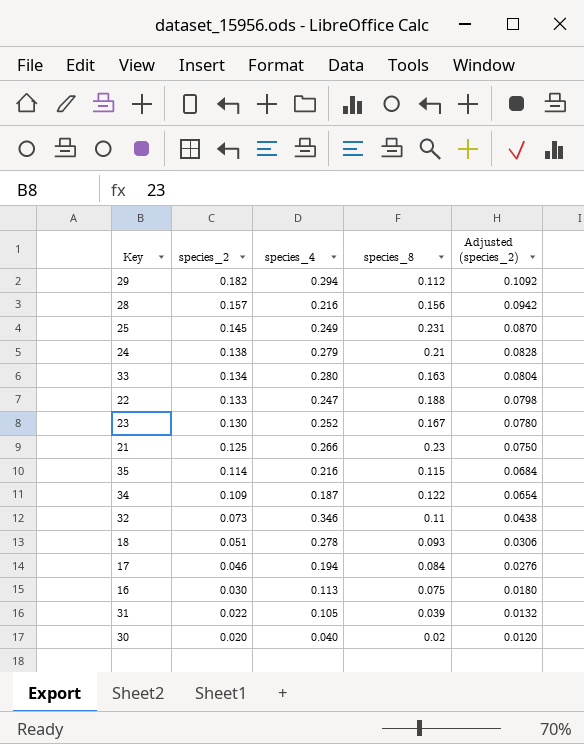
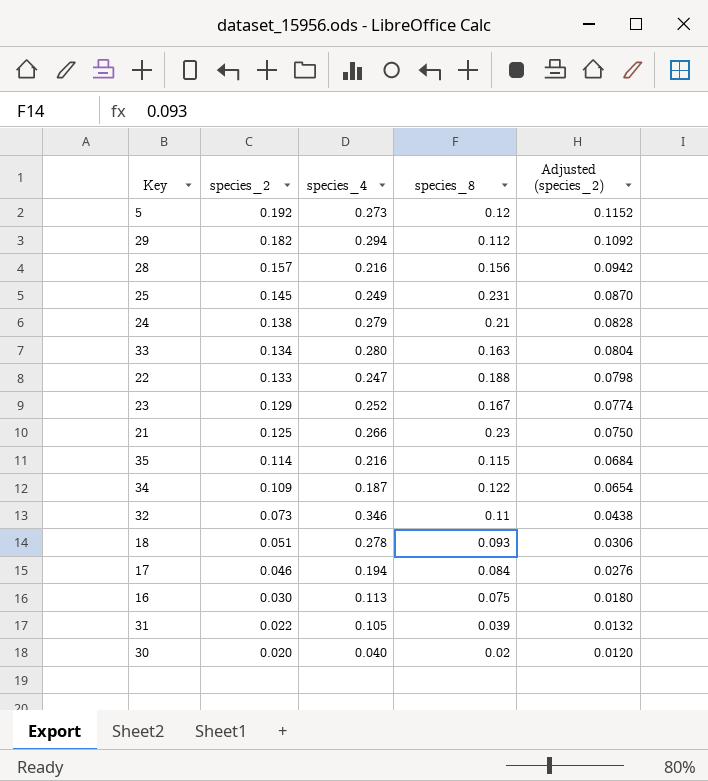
row 5: none -> 0.192 | 0.273 | 0.12 | 0.1152
23 | species_2: 0.130 -> 0.129
23 | Adjusted (species_2): 0.0780 -> 0.0774

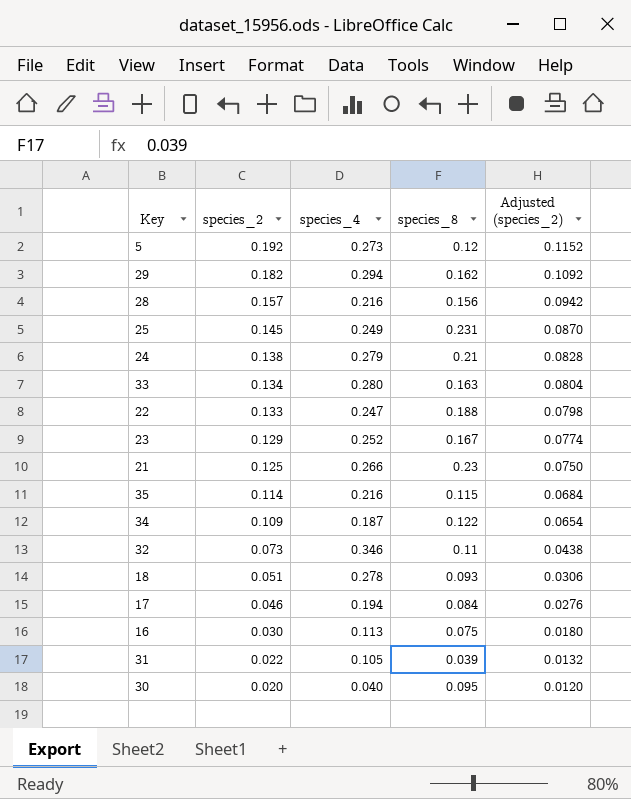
29 | species_8: 0.112 -> 0.162
30 | species_8: 0.02 -> 0.095

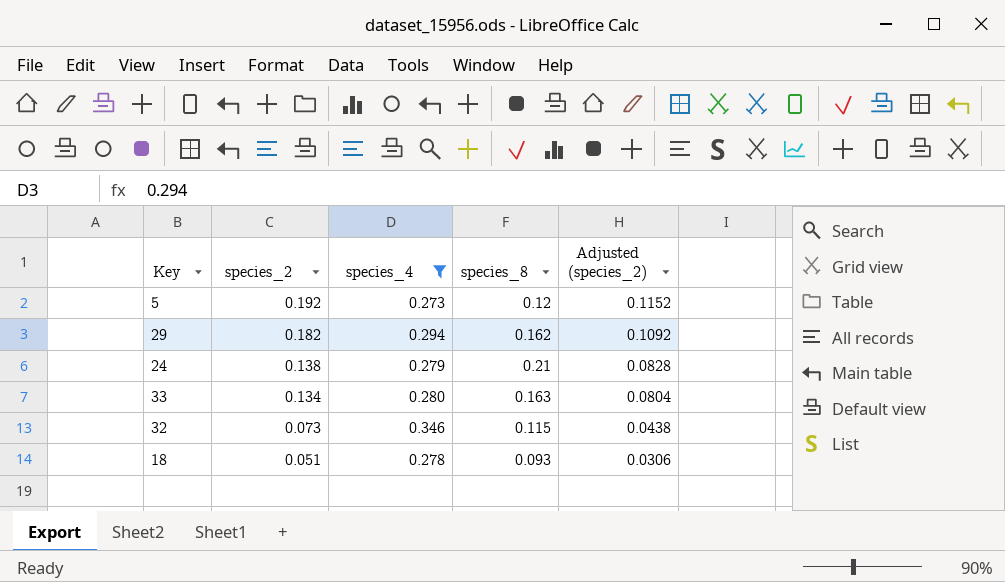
filter: none -> species_4 >= 0.273
32 | species_8: 0.11 -> 0.115

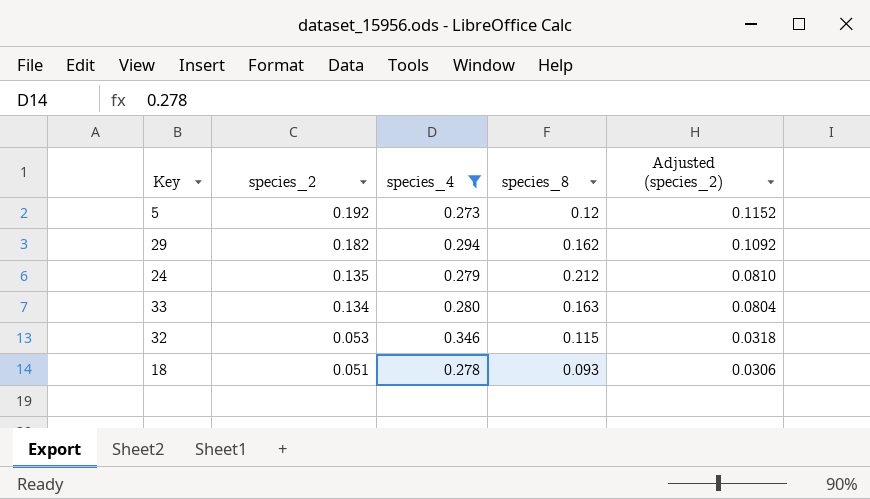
24 | species_2: 0.138 -> 0.135
24 | species_8: 0.21 -> 0.212
24 | Adjusted (species_2): 0.0828 -> 0.0810
32 | species_2: 0.073 -> 0.053
32 | Adjusted (species_2): 0.0438 -> 0.0318

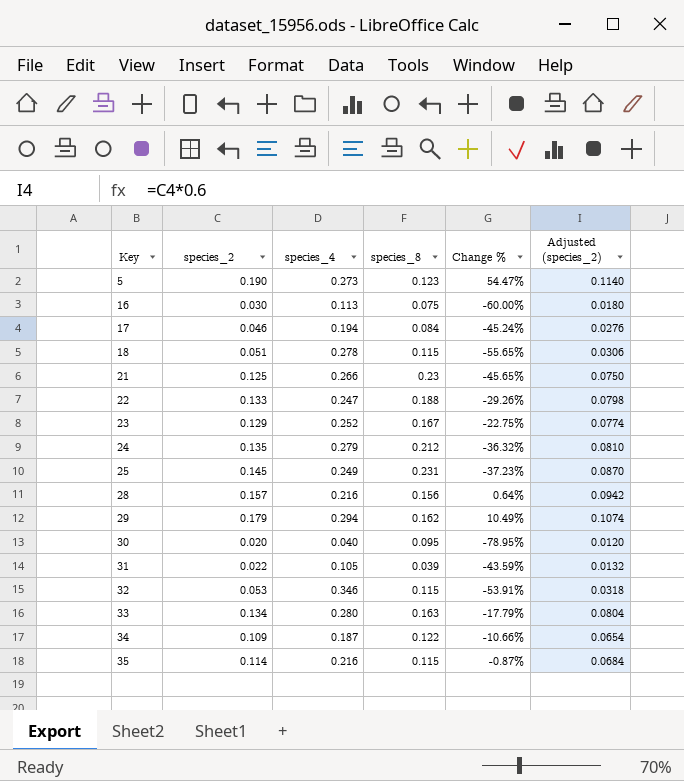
filter: species_4 >= 0.273 -> none
row order: species_2 descending -> Key ascending
column Change % | formula: none -> ([species_2] - [species_8]) / [species_8]
5 | species_2: 0.192 -> 0.190
5 | species_8: 0.12 -> 0.123
5 | Adjusted (species_2): 0.1152 -> 0.1140
18 | species_8: 0.093 -> 0.115
29 | species_2: 0.182 -> 0.179
29 | Adjusted (species_2): 0.1092 -> 0.1074

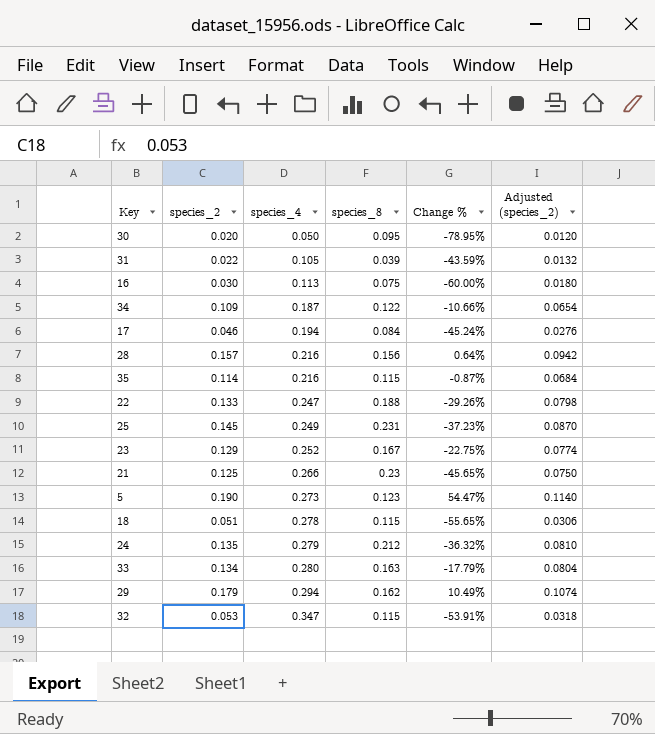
row order: Key ascending -> species_4 ascending
30 | species_4: 0.040 -> 0.050
32 | species_4: 0.346 -> 0.347

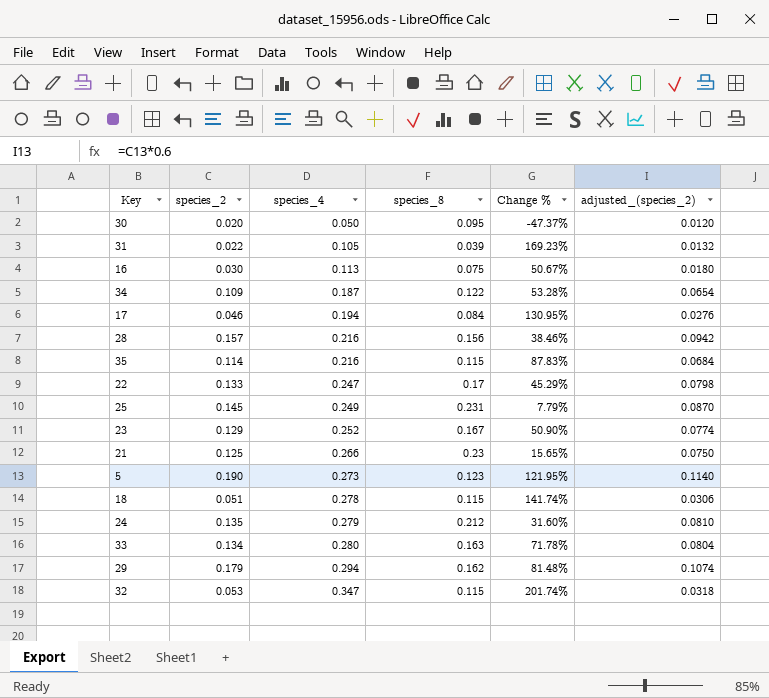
column Change % | formula: ([species_2] - [species_8]) / [species_8] -> ([species_4] - [species_8]) / [species_8]
column name: Adjusted (species_2) -> adjusted_(species_2)
22 | species_8: 0.188 -> 0.17

